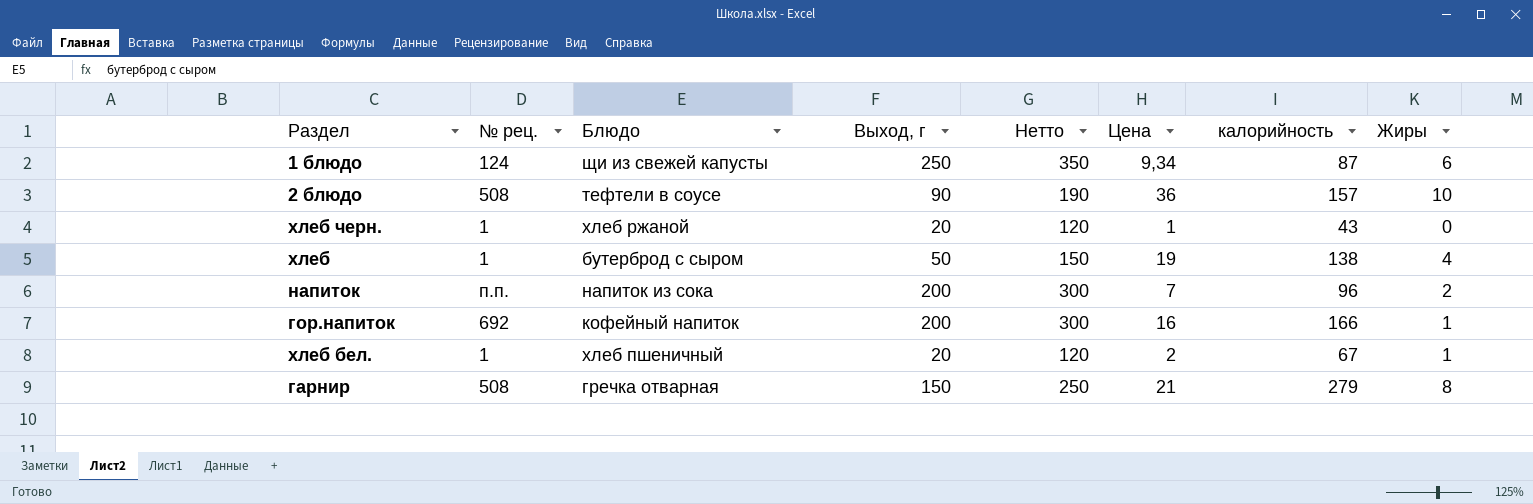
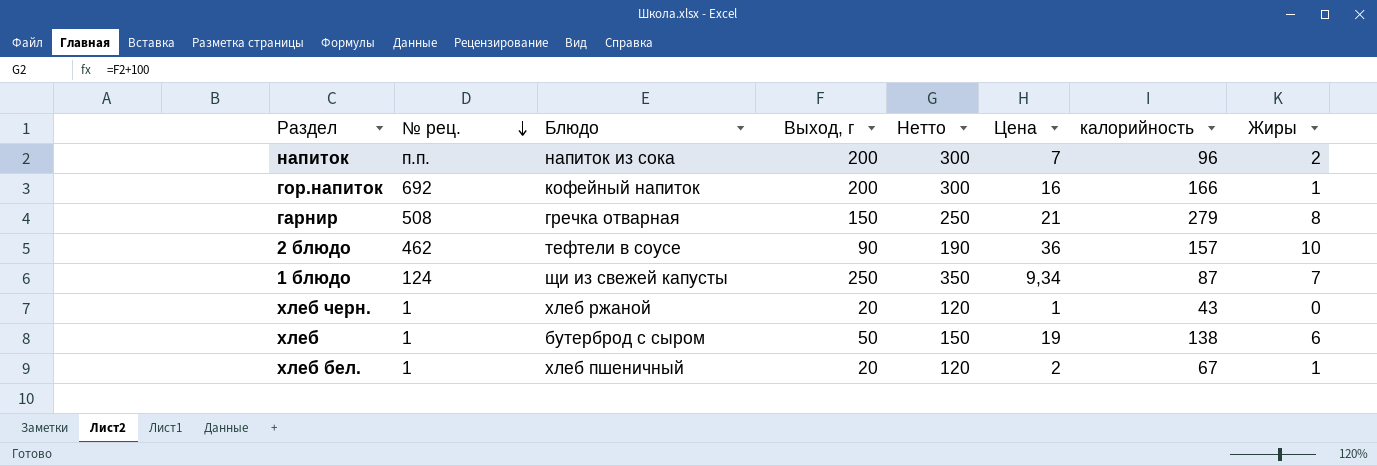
row order: none -> № рец. descending
2 блюдо | № рец.: 508 -> 462
1 блюдо | Жиры: 6 -> 7
хлеб | Жиры: 4 -> 6

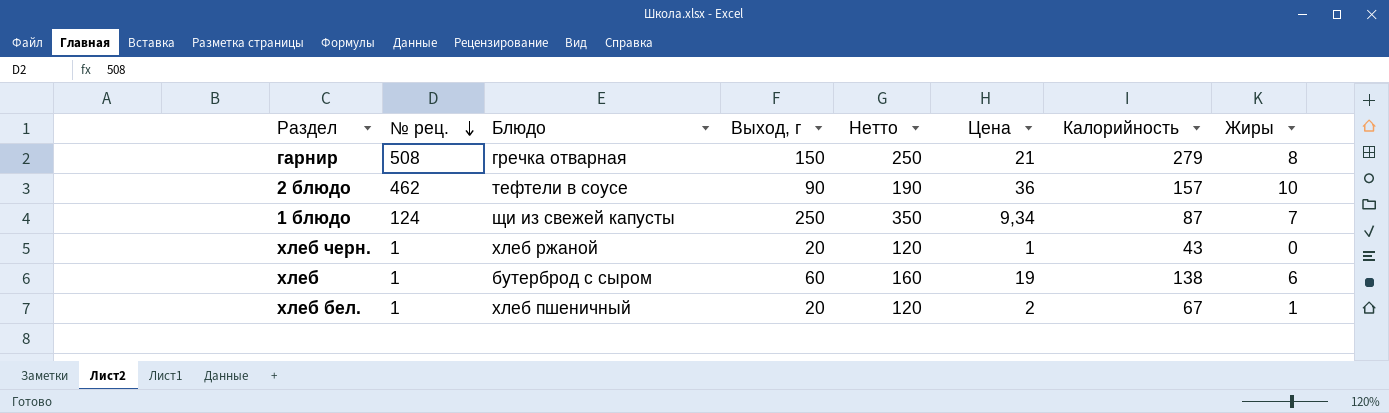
column name: калорийность -> Калорийность
row напиток: п.п. | напиток из сока | 200 | 300 | 7 | 96 | 2 -> none
row гор.напиток: 692 | кофейный напиток | 200 | 300 | 16 | 166 | 1 -> none
хлеб | Выход, г: 50 -> 60
хлеб | Нетто: 150 -> 160

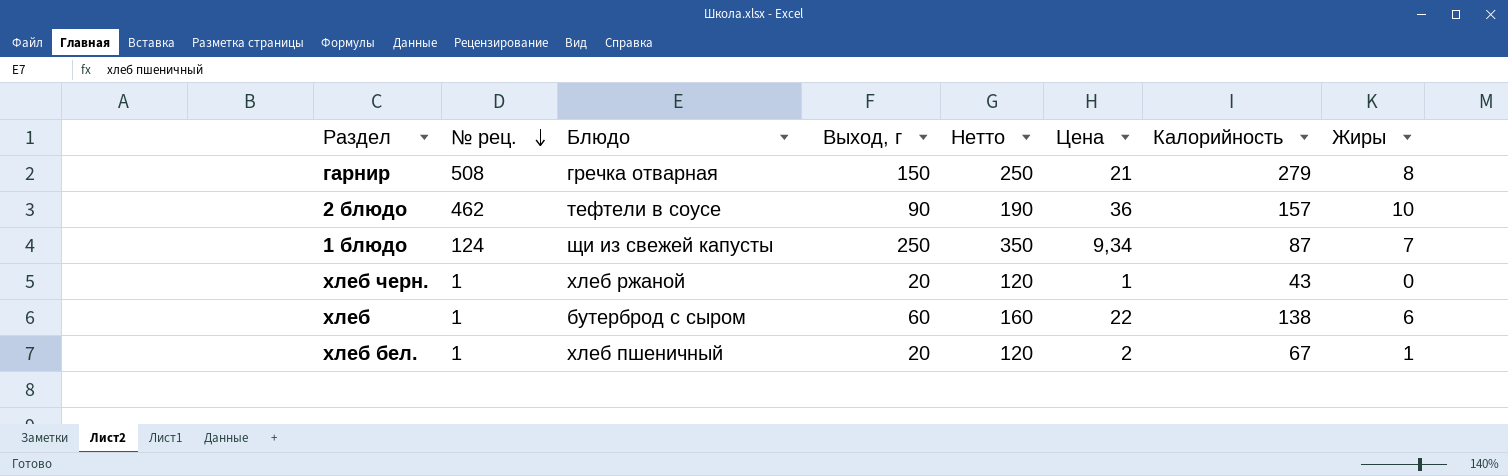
хлеб | Цена: 19 -> 22

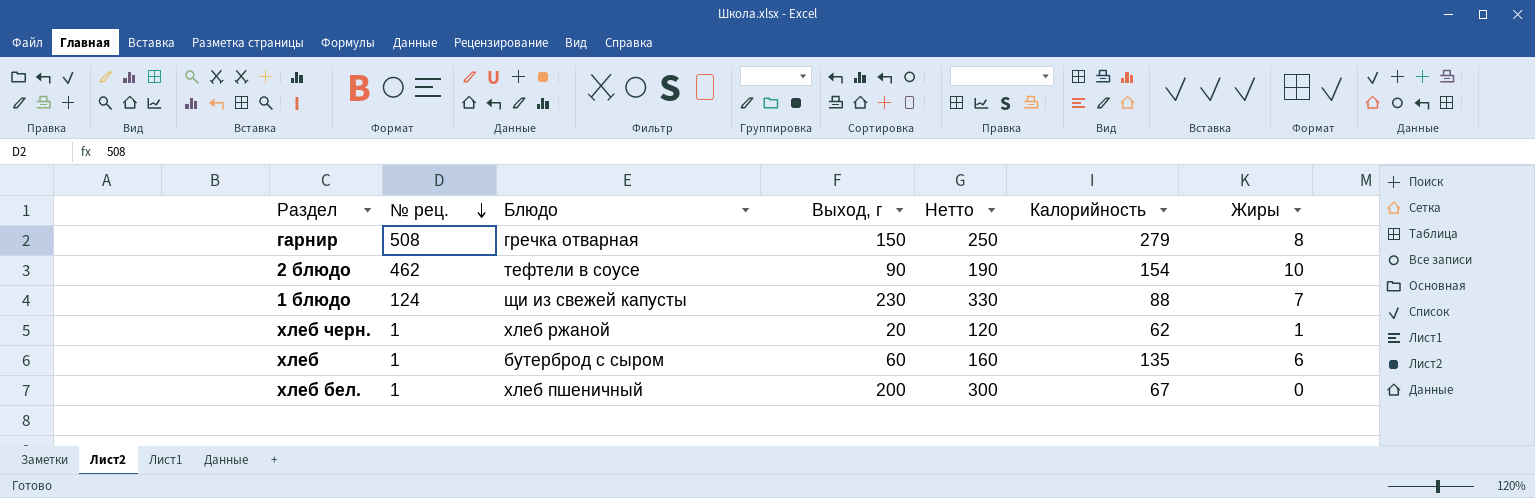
column Цена | position: 6 -> none
2 блюдо | Калорийность: 157 -> 154
1 блюдо | Выход, г: 250 -> 230
1 блюдо | Нетто: 350 -> 330
1 блюдо | Калорийность: 87 -> 88
хлеб черн. | Калорийность: 43 -> 62
хлеб черн. | Жиры: 0 -> 1
хлеб | Калорийность: 138 -> 135
хлеб бел. | Выход, г: 20 -> 200
хлеб бел. | Нетто: 120 -> 300
хлеб бел. | Жиры: 1 -> 0

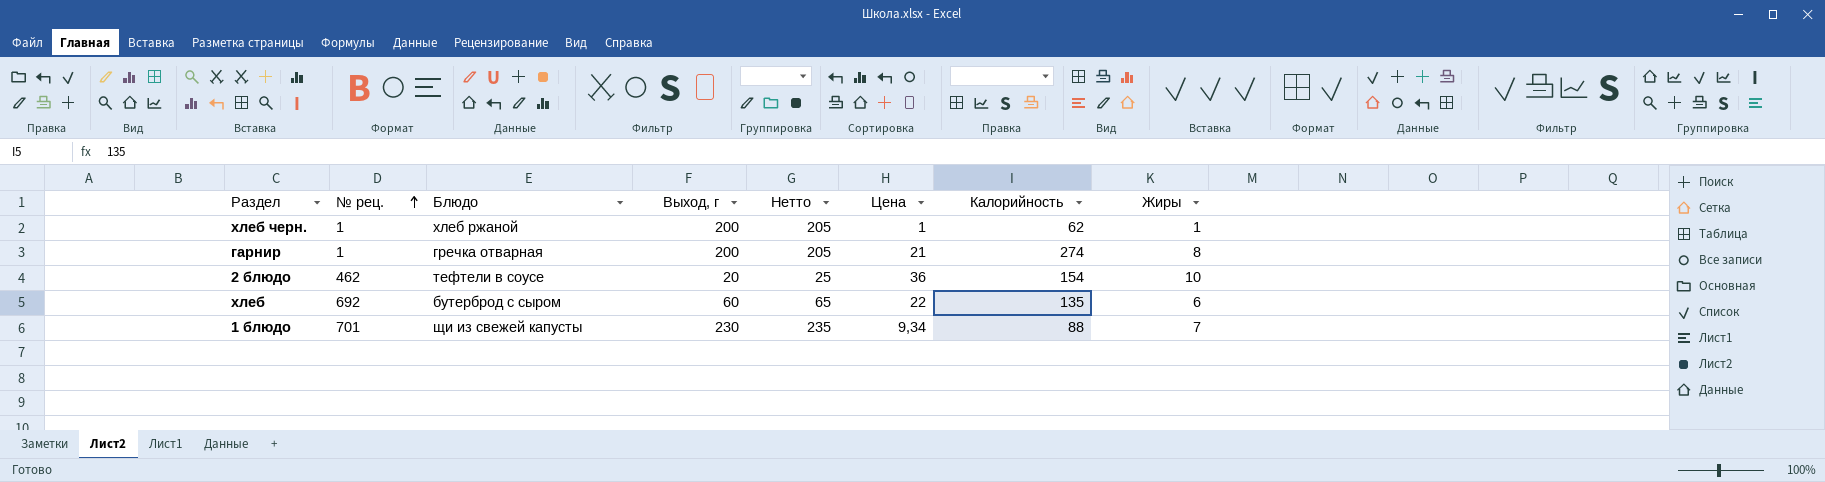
row order: № рец. descending -> № рец. ascending
column Нетто | formula: [Выход, г] + 100 -> [Выход, г] + 5
column Цена | position: none -> 6
row хлеб бел.: 1 | хлеб пшеничный | 200 | 300 | 67 | 0 -> none
хлеб черн. | Выход, г: 20 -> 200
гарнир | № рец.: 508 -> 1
гарнир | Выход, г: 150 -> 200
гарнир | Калорийность: 279 -> 274
2 блюдо | Выход, г: 90 -> 20
хлеб | № рец.: 1 -> 692
1 блюдо | № рец.: 124 -> 701

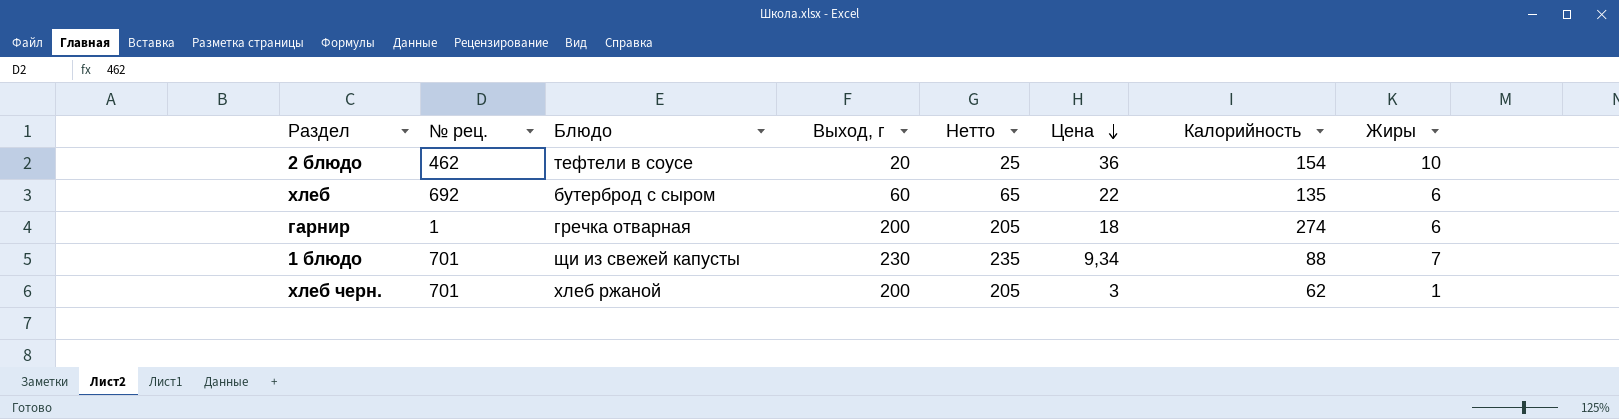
row order: № рец. ascending -> Цена descending
гарнир | Цена: 21 -> 18
гарнир | Жиры: 8 -> 6
хлеб черн. | № рец.: 1 -> 701
хлеб черн. | Цена: 1 -> 3

